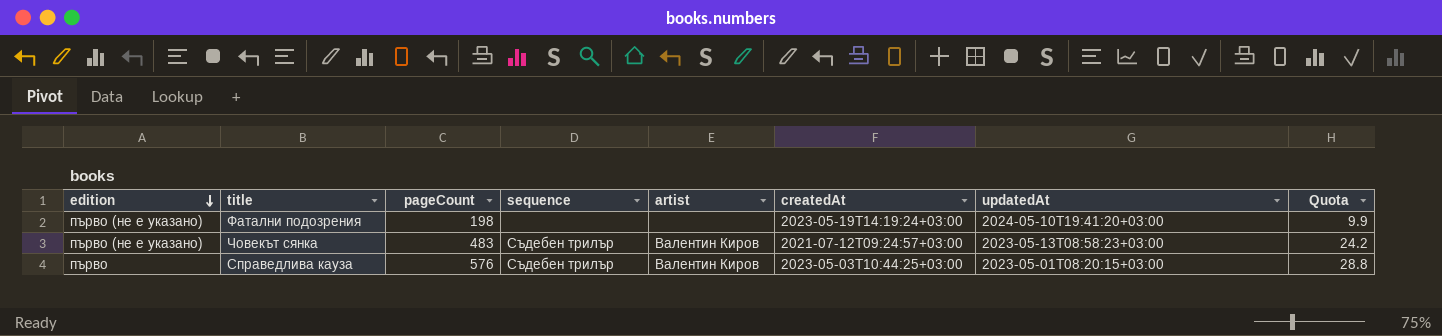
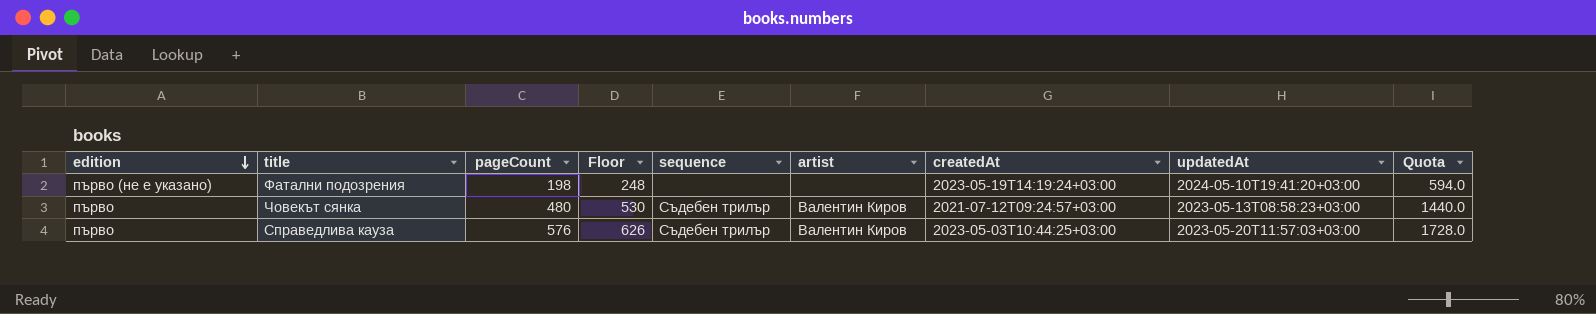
column Floor | formula: none -> [pageCount] + 50
column Quota | formula: [pageCount] * 0.05 -> [pageCount] * 3
Човекът сянка | edition: първо (не е указано) -> първо
Човекът сянка | pageCount: 483 -> 480
Справедлива кауза | updatedAt: 2023-05-01T08:20:15+03:00 -> 2023-05-20T11:57:03+03:00

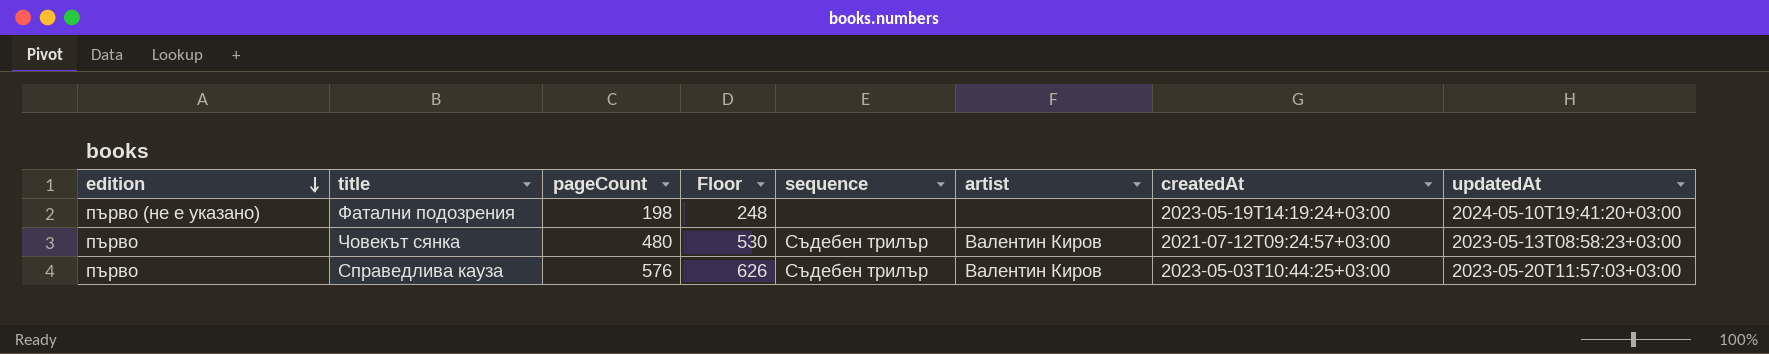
column Quota | formula: [pageCount] * 3 -> none

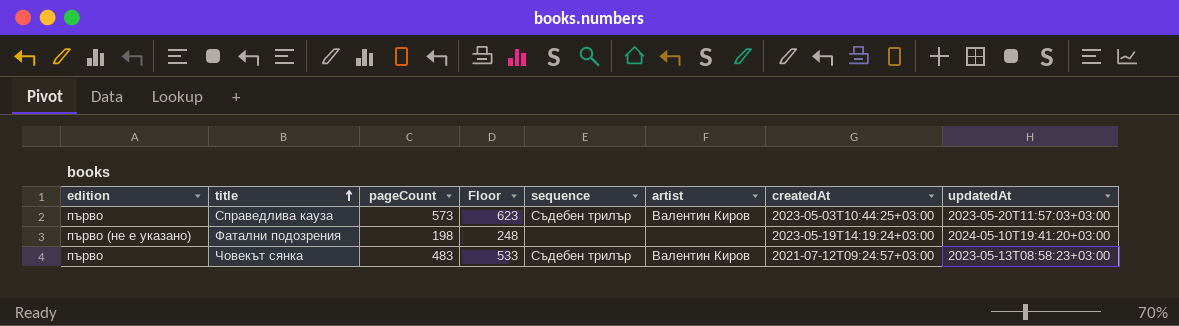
row order: edition descending -> title ascending
Справедлива кауза | pageCount: 576 -> 573
Справедлива кауза | Floor: 626 -> 623
Човекът сянка | pageCount: 480 -> 483
Човекът сянка | Floor: 530 -> 533

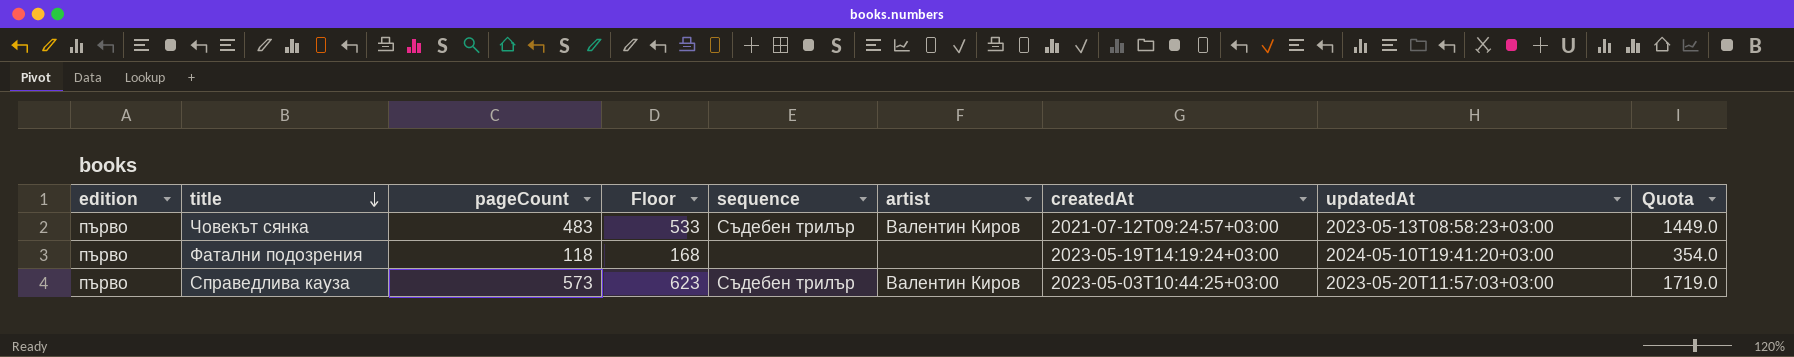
row order: title ascending -> title descending
column Quota | formula: none -> [pageCount] * 3
Фатални подозрения | edition: първо (не е указано) -> първо
Фатални подозрения | pageCount: 198 -> 118
Фатални подозрения | Floor: 248 -> 168

